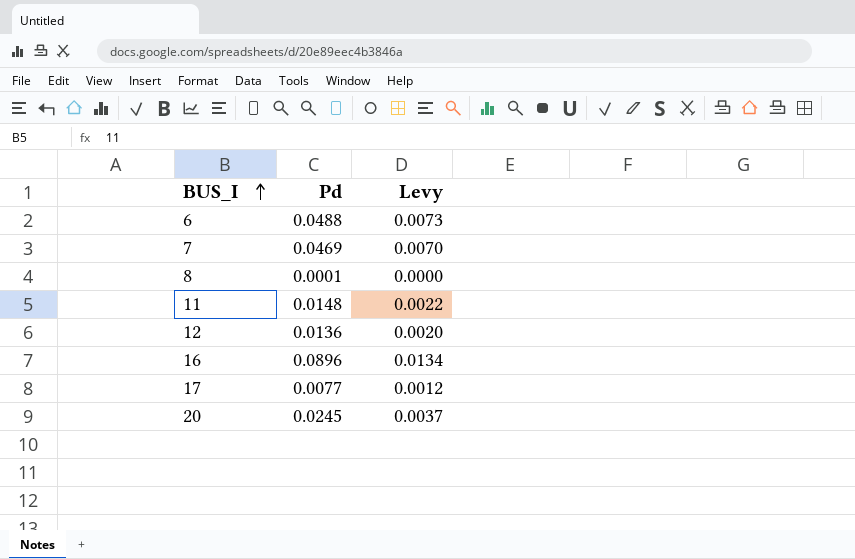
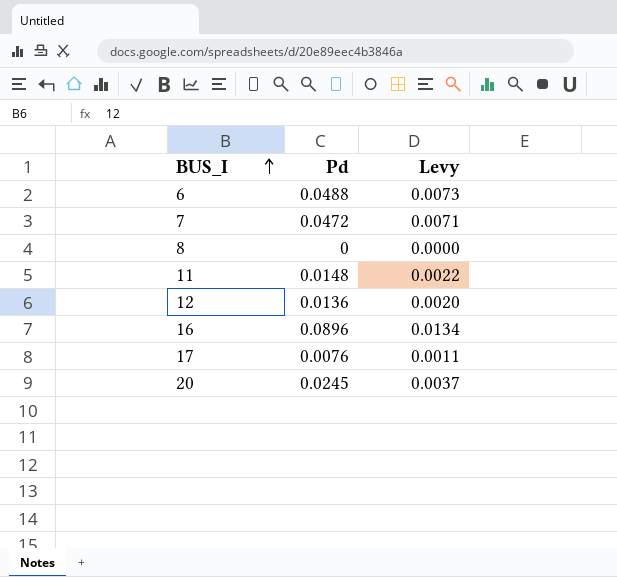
7 | Pd: 0.0469 -> 0.0472
7 | Levy: 0.0070 -> 0.0071
8 | Pd: 0.0001 -> 0
17 | Pd: 0.0077 -> 0.0076
17 | Levy: 0.0012 -> 0.0011

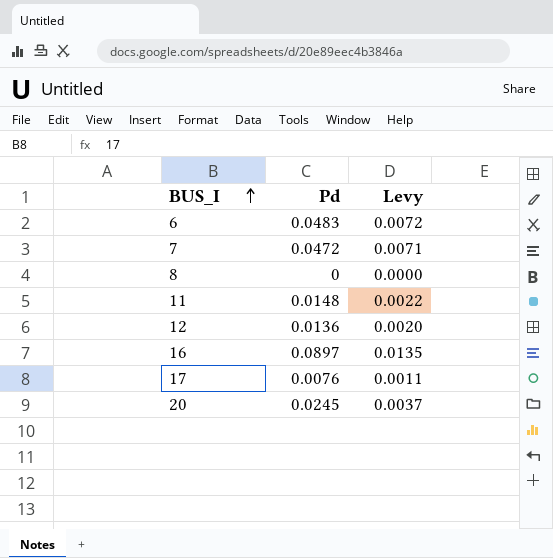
6 | Pd: 0.0488 -> 0.0483
6 | Levy: 0.0073 -> 0.0072
16 | Pd: 0.0896 -> 0.0897
16 | Levy: 0.0134 -> 0.0135

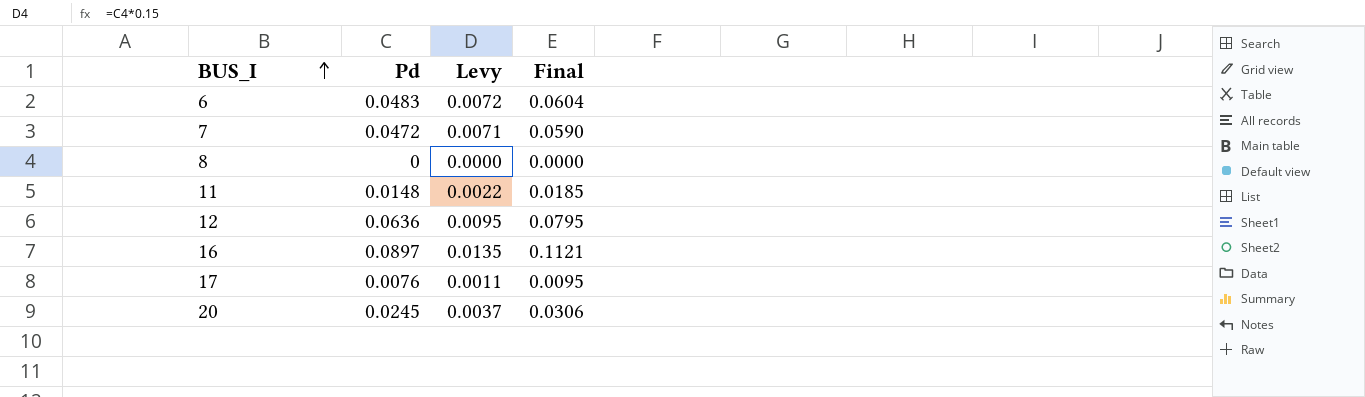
column Final | formula: none -> [Pd] * 1.25
12 | Pd: 0.0136 -> 0.0636
12 | Levy: 0.0020 -> 0.0095

